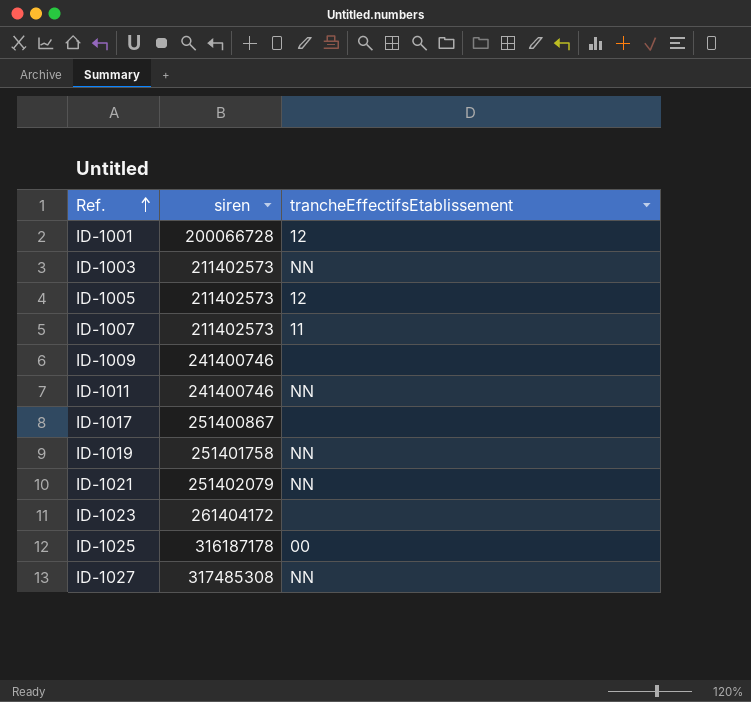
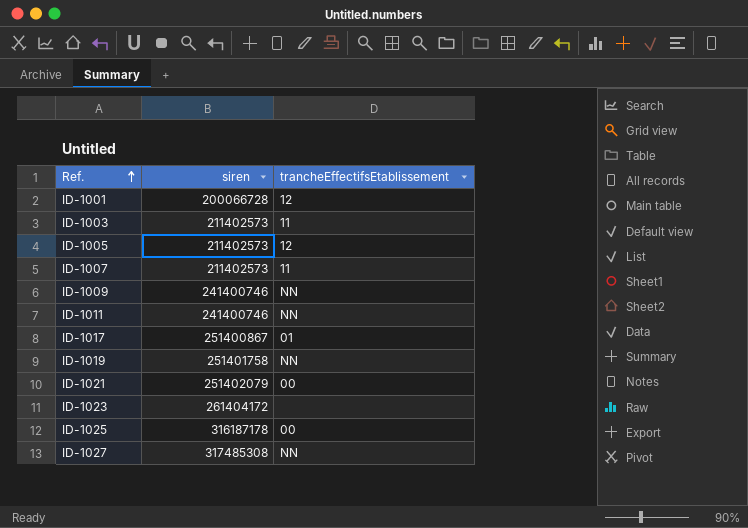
ID-1003 | trancheEffectifsEtablissement: NN -> 11
ID-1009 | trancheEffectifsEtablissement: none -> NN
ID-1017 | trancheEffectifsEtablissement: none -> 01
ID-1021 | trancheEffectifsEtablissement: NN -> 00

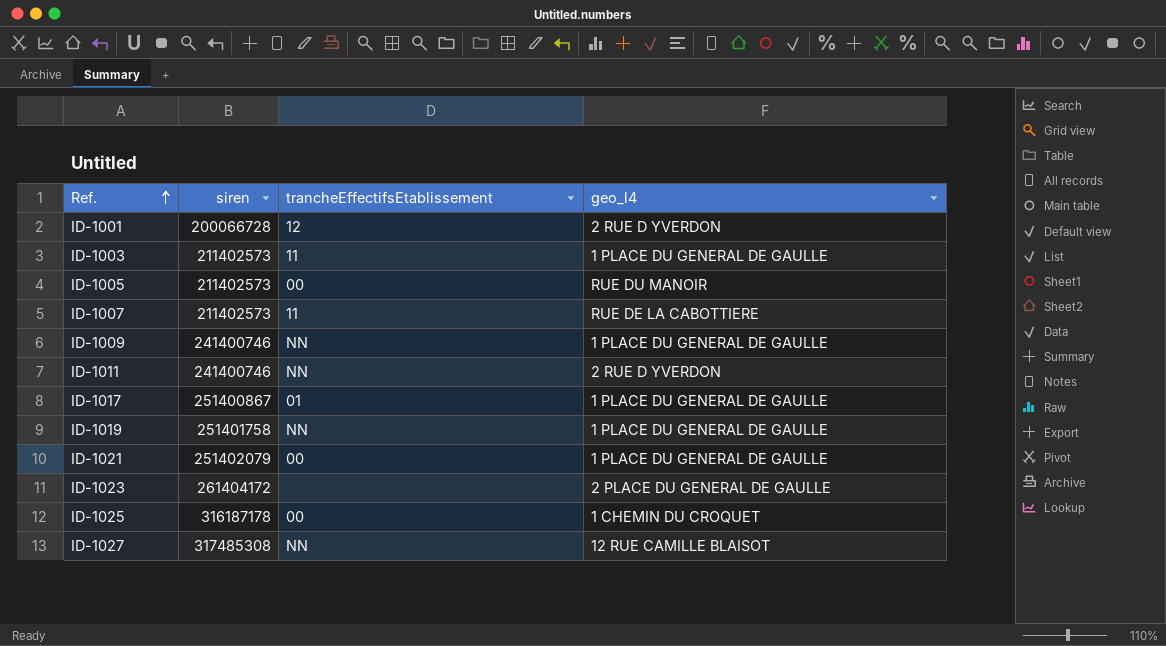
column geo_l4 | position: none -> 4
ID-1005 | trancheEffectifsEtablissement: 12 -> 00

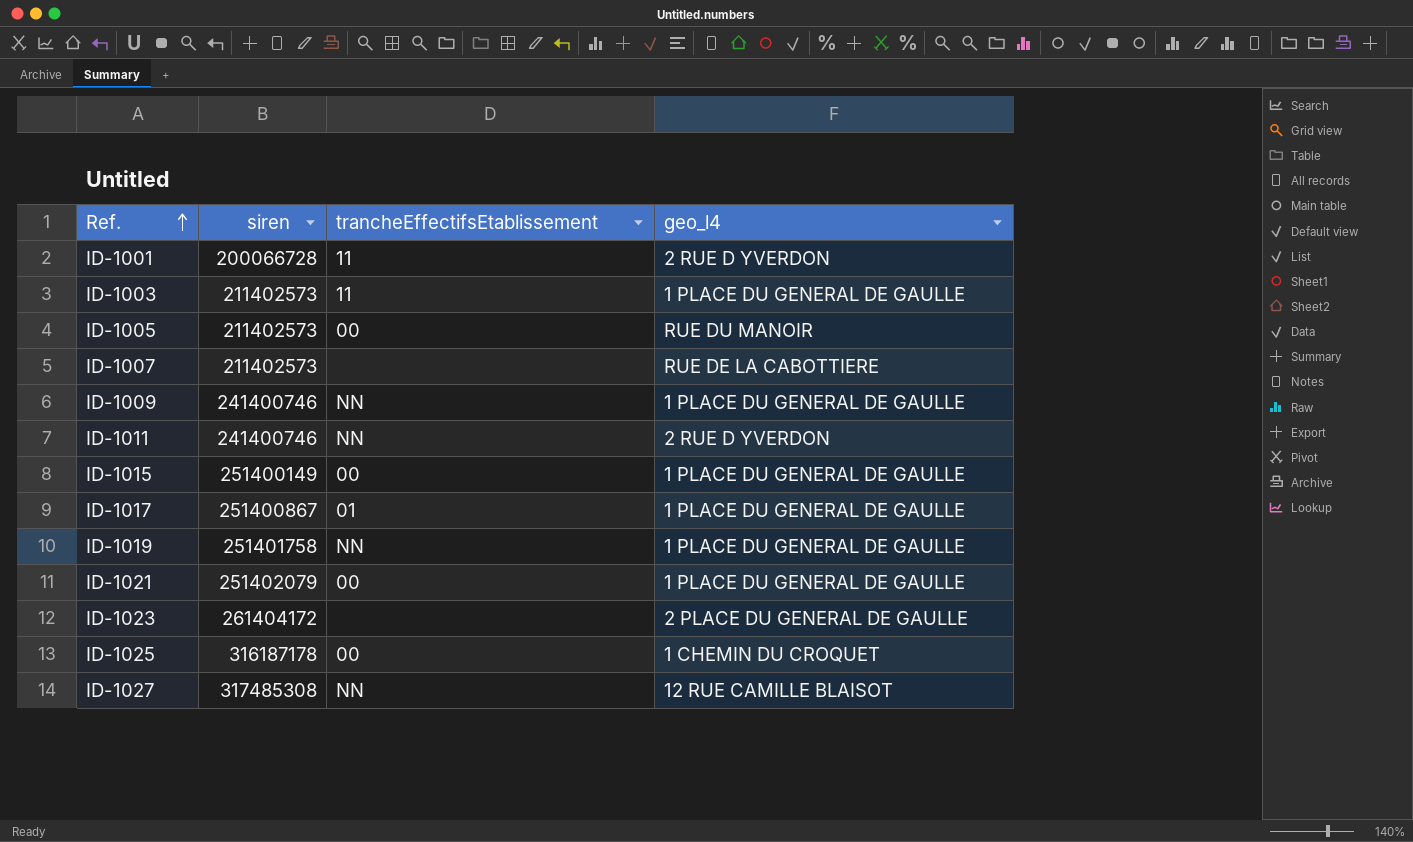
ID-1001 | trancheEffectifsEtablissement: 12 -> 11
ID-1007 | trancheEffectifsEtablissement: 11 -> none
row ID-1015: none -> 251400149 | 00 | 1 PLACE DU GENERAL DE GAULLE

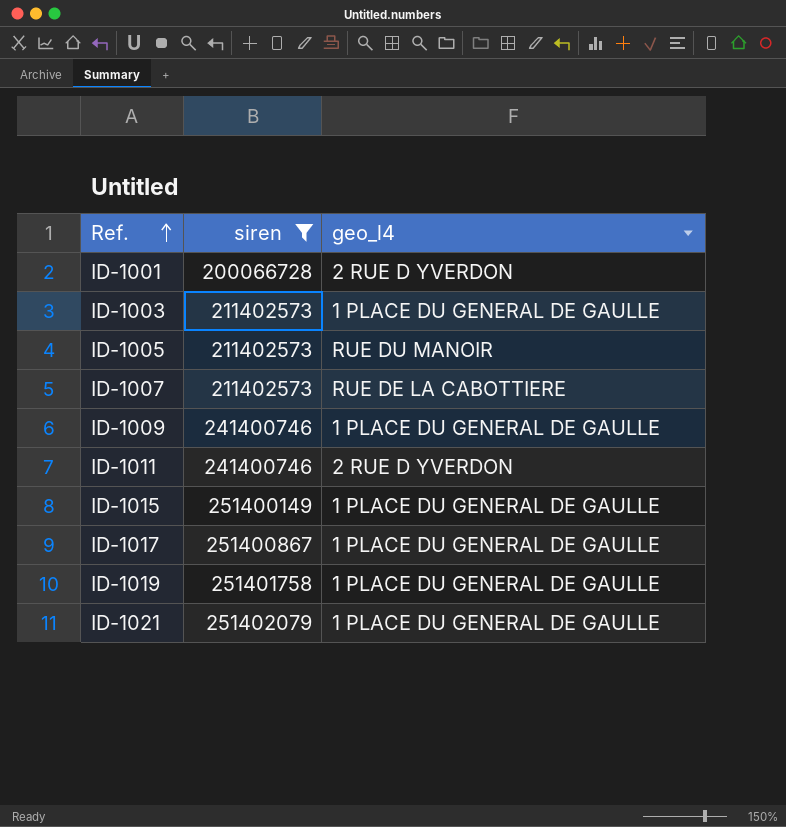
filter: none -> siren <= 251402079
column trancheEffectifsEtablissement | position: 3 -> none

